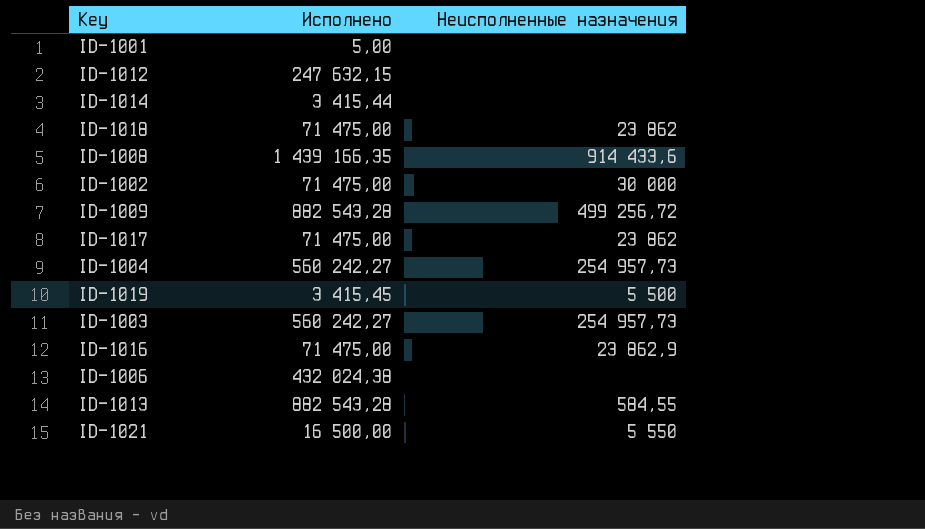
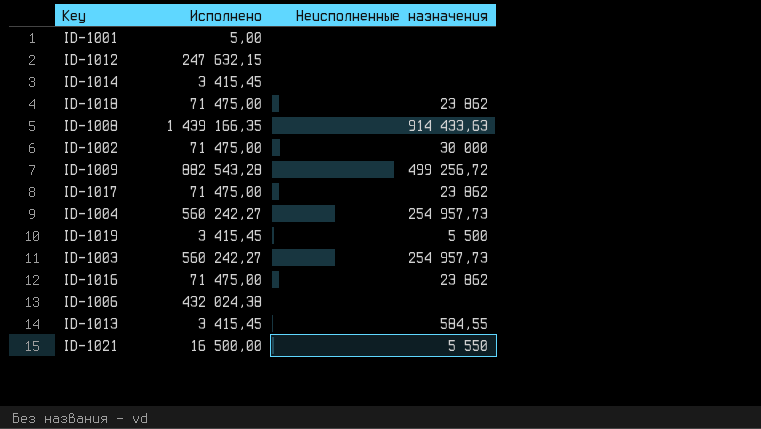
ID-1014 | Исполнено: 3 415,44 -> 3 415,45
ID-1008 | Неисполненные назначения: 914 433,6 -> 914 433,63
ID-1016 | Неисполненные назначения: 23 862,9 -> 23 862
ID-1013 | Исполнено: 882 543,28 -> 3 415,45

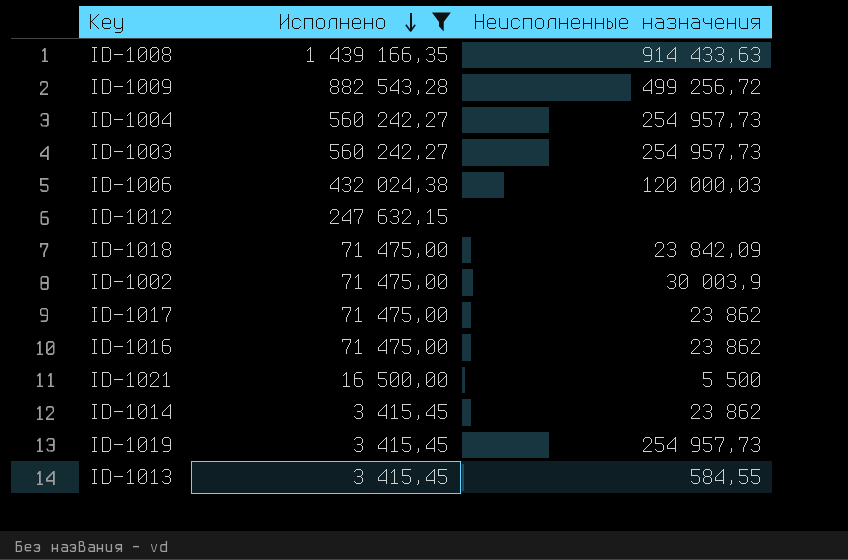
filter: none -> Исполнено != 5,00
row order: none -> Исполнено descending
ID-1006 | Неисполненные назначения: none -> 120 000,03
ID-1018 | Неисполненные назначения: 23 862 -> 23 842,09
ID-1002 | Неисполненные назначения: 30 000 -> 30 003,9
ID-1021 | Неисполненные назначения: 5 550 -> 5 500
ID-1014 | Неисполненные назначения: none -> 23 862
ID-1019 | Неисполненные назначения: 5 500 -> 254 957,73

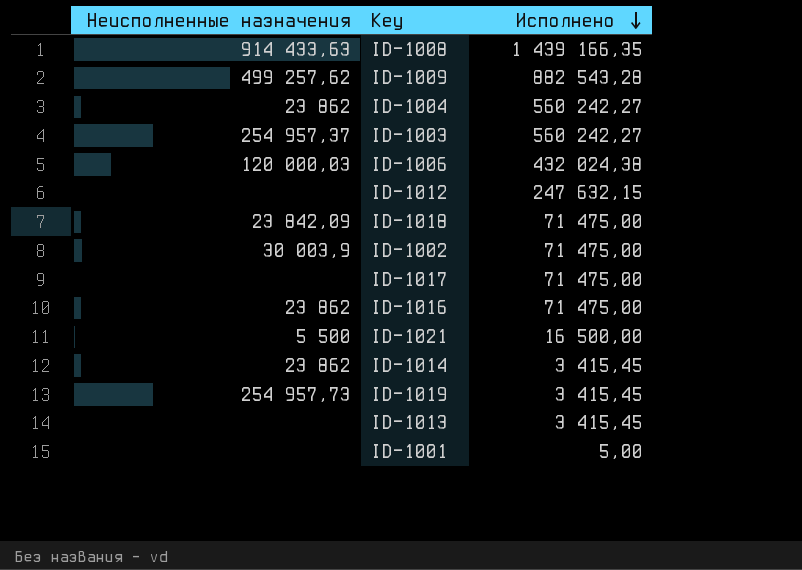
filter: Исполнено != 5,00 -> none
column Неисполненные назначения | position: 3 -> 1
ID-1009 | Неисполненные назначения: 499 256,72 -> 499 257,62
ID-1004 | Неисполненные назначения: 254 957,73 -> 23 862
ID-1003 | Неисполненные назначения: 254 957,73 -> 254 957,37
ID-1017 | Неисполненные назначения: 23 862 -> none
ID-1013 | Неисполненные назначения: 584,55 -> none

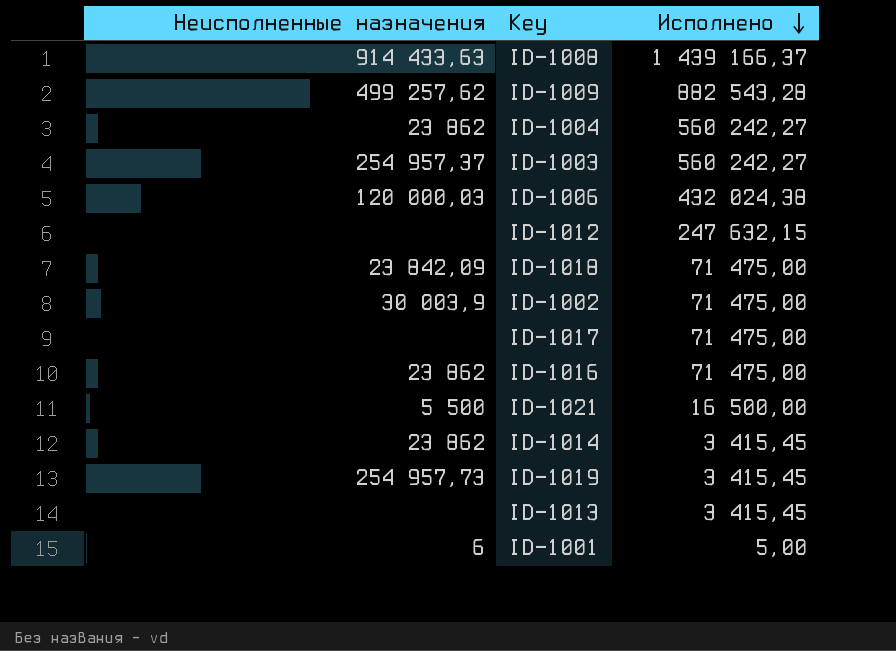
ID-1008 | Исполнено: 1 439 166,35 -> 1 439 166,37
ID-1001 | Неисполненные назначения: none -> 6

